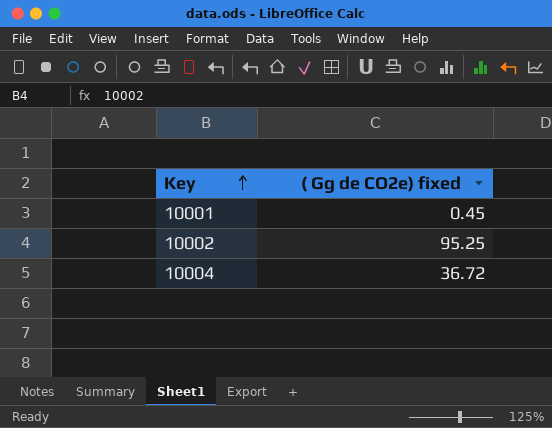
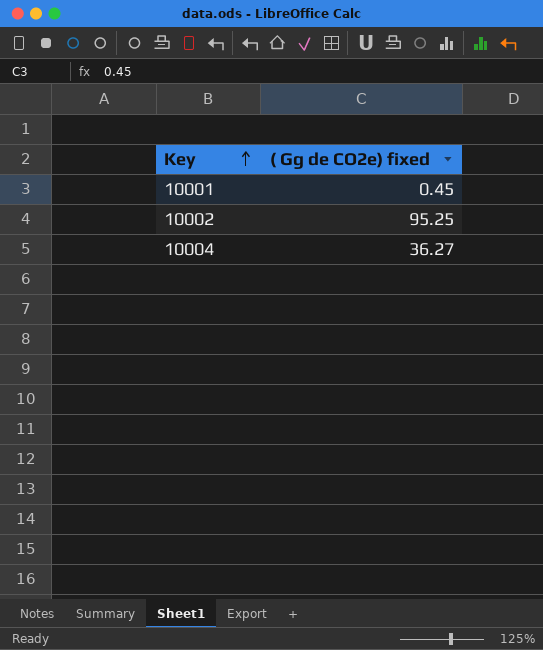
10004 | ( Gg de CO2e) fixed: 36.72 -> 36.27

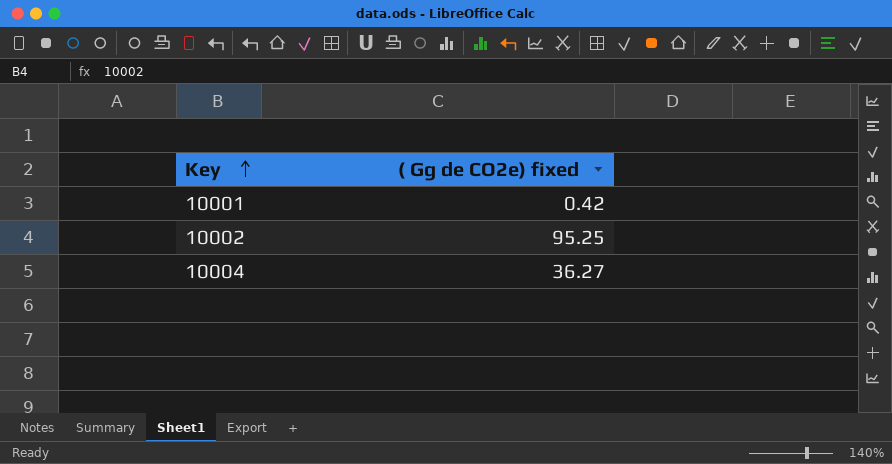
10001 | ( Gg de CO2e) fixed: 0.45 -> 0.42

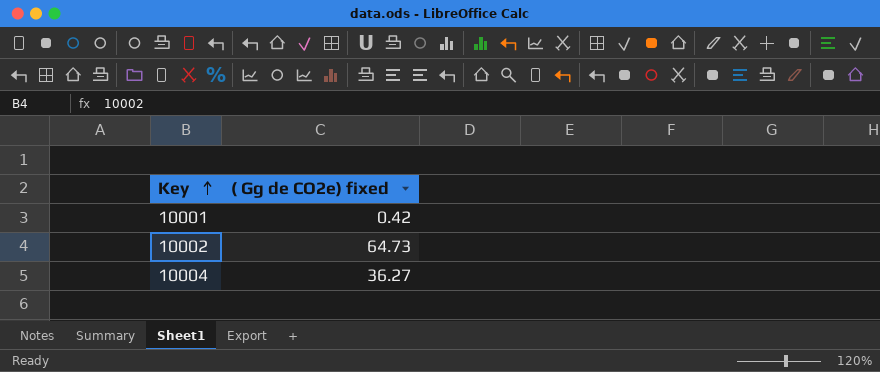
10002 | ( Gg de CO2e) fixed: 95.25 -> 64.73

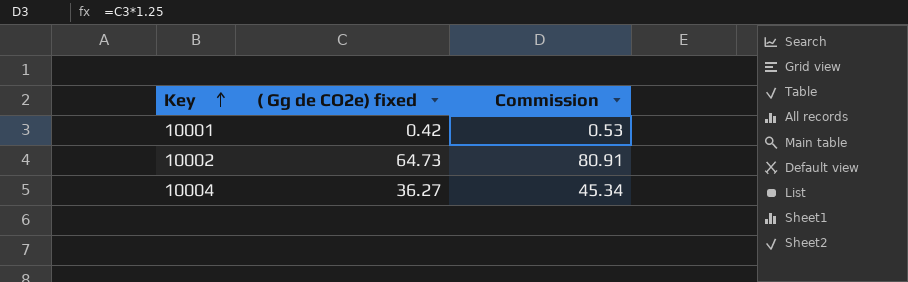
column Commission | formula: none -> [( Gg de CO2e) fixed] * 1.25

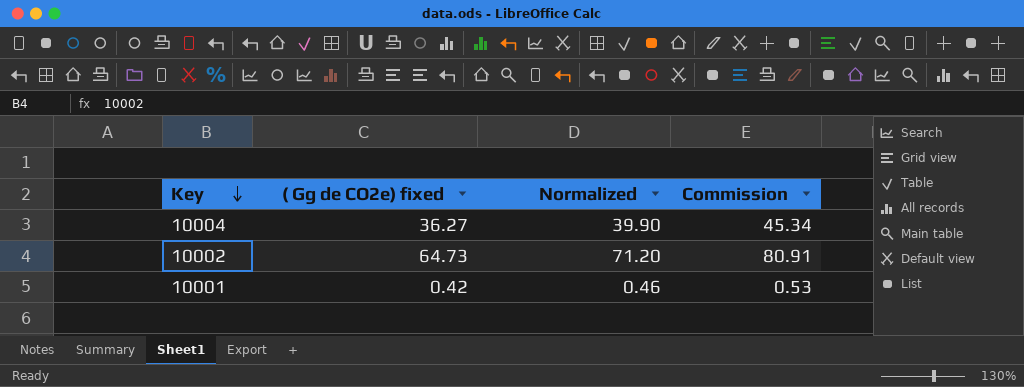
row order: Key ascending -> Key descending
column Normalized | formula: none -> [( Gg de CO2e) fixed] * 1.1

